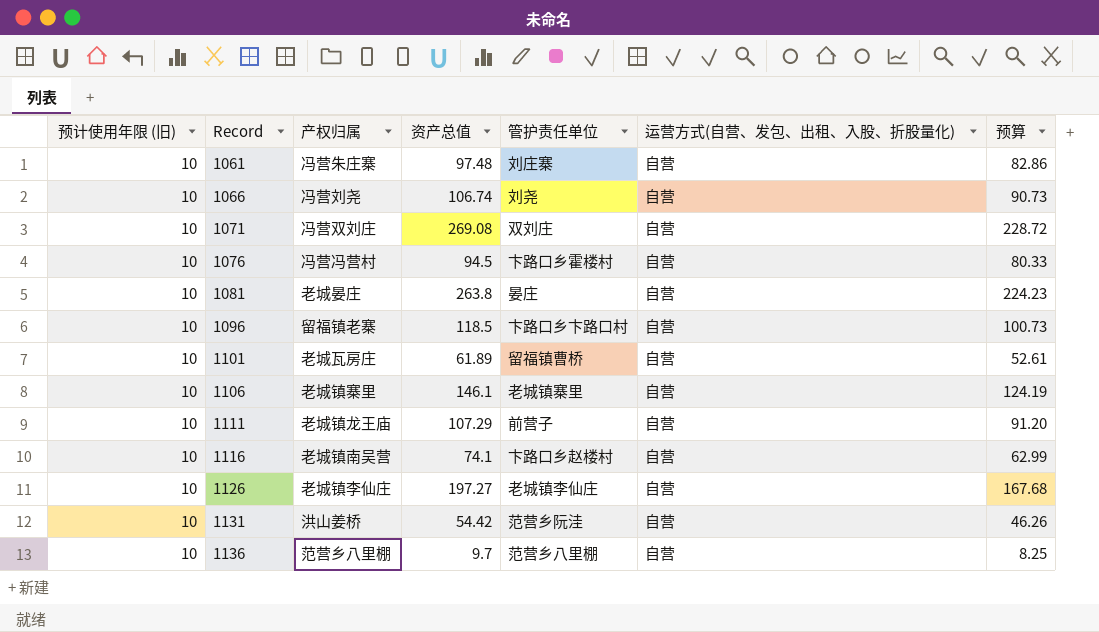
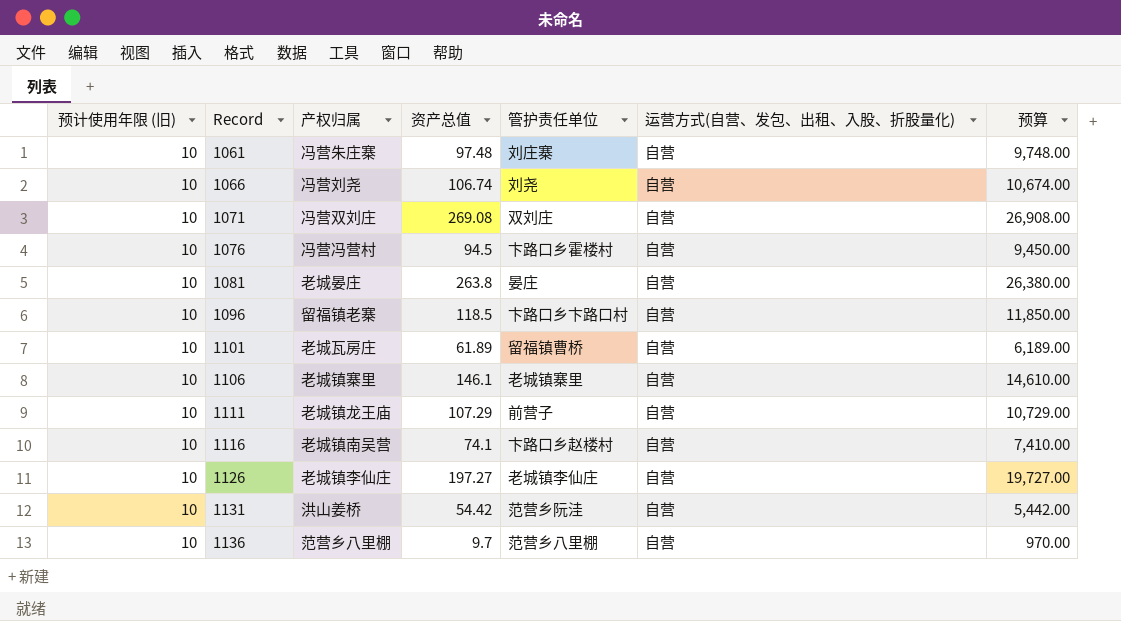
column 预算 | formula: [资产总值] * 0.85 -> [资产总值] * 100

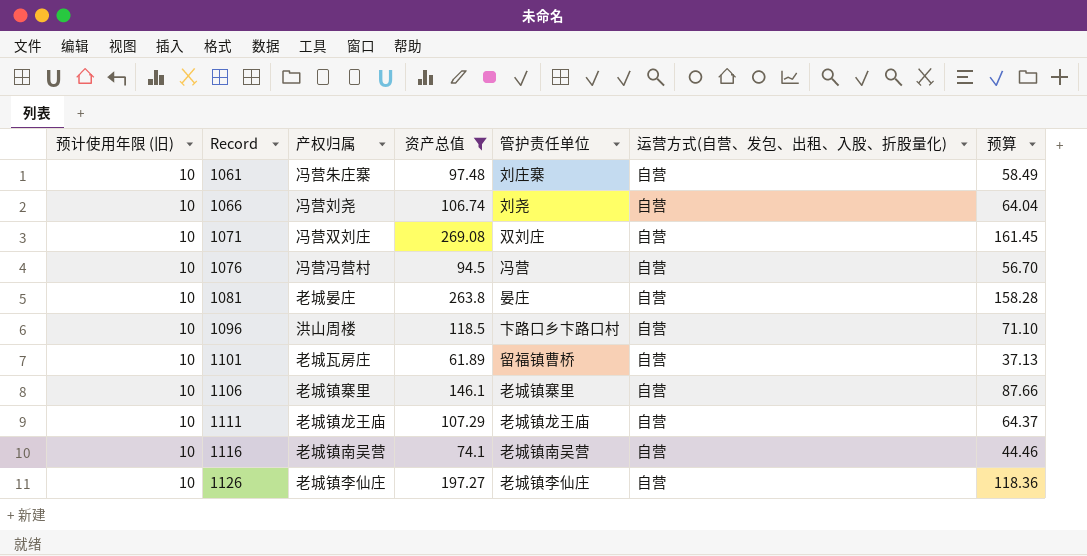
filter: none -> 资产总值 >= 61.89
column 预算 | formula: [资产总值] * 100 -> [资产总值] * 0.6
1076 | 管护责任单位: 卞路口乡霍楼村 -> 冯营
1096 | 产权归属: 留福镇老寨 -> 洪山周楼
1111 | 管护责任单位: 前营子 -> 老城镇龙王庙
1116 | 管护责任单位: 卞路口乡赵楼村 -> 老城镇南吴营

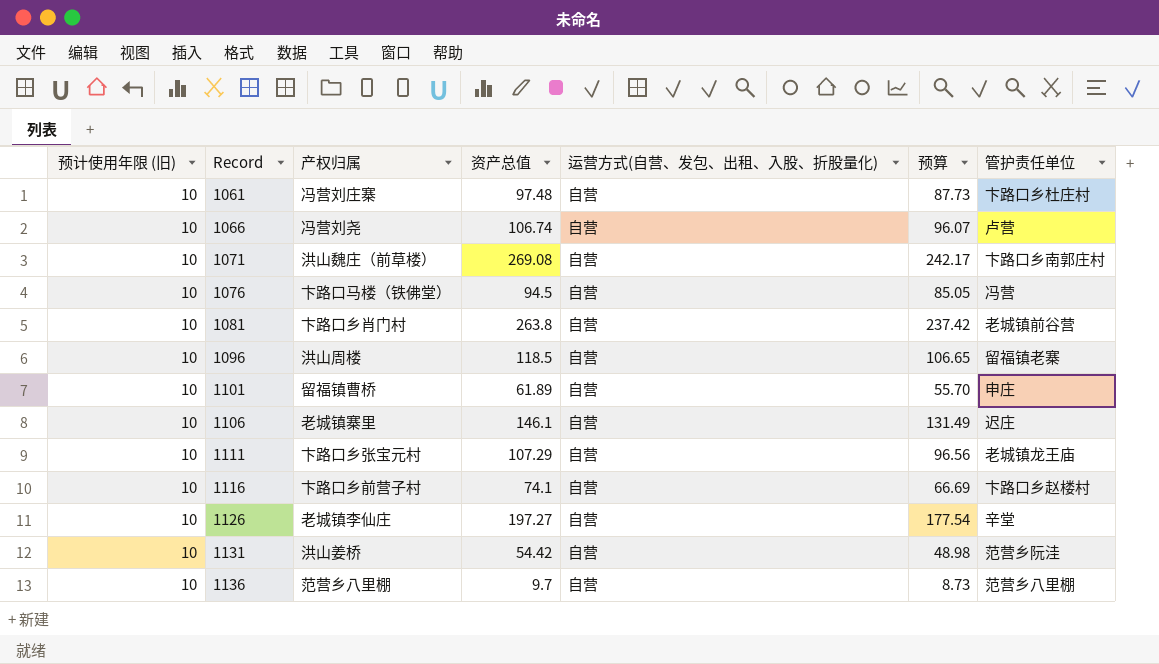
filter: 资产总值 >= 61.89 -> none
column 预算 | formula: [资产总值] * 0.6 -> [资产总值] * 0.9
column 管护责任单位 | position: 5 -> 7
1061 | 产权归属: 冯营朱庄寨 -> 冯营刘庄寨
1061 | 管护责任单位: 刘庄寨 -> 卞路口乡杜庄村
1066 | 管护责任单位: 刘尧 -> 卢营
1071 | 产权归属: 冯营双刘庄 -> 洪山魏庄（前草楼）
1071 | 管护责任单位: 双刘庄 -> 卞路口乡南郭庄村
1076 | 产权归属: 冯营冯营村 -> 卞路口马楼（铁佛堂）
1081 | 产权归属: 老城晏庄 -> 卞路口乡肖门村
1081 | 管护责任单位: 晏庄 -> 老城镇前谷营
1096 | 管护责任单位: 卞路口乡卞路口村 -> 留福镇老寨
1101 | 产权归属: 老城瓦房庄 -> 留福镇曹桥
1101 | 管护责任单位: 留福镇曹桥 -> 申庄
1106 | 管护责任单位: 老城镇寨里 -> 迟庄
1111 | 产权归属: 老城镇龙王庙 -> 卞路口乡张宝元村
1116 | 产权归属: 老城镇南吴营 -> 卞路口乡前营子村
1116 | 管护责任单位: 老城镇南吴营 -> 卞路口乡赵楼村
1126 | 管护责任单位: 老城镇李仙庄 -> 辛堂

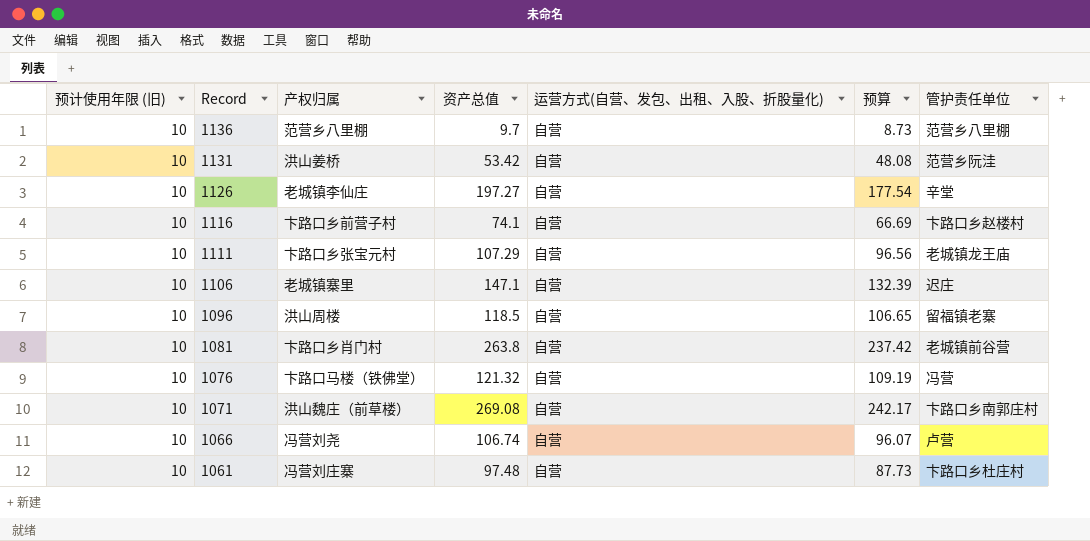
row order: Record ascending -> Record descending
row 1101: 10 | 留福镇曹桥 | 61.89 | 自营 | 55.70 | 申庄 -> none
1131 | 资产总值: 54.42 -> 53.42
1131 | 预算: 48.98 -> 48.08
1106 | 资产总值: 146.1 -> 147.1
1106 | 预算: 131.49 -> 132.39
1076 | 资产总值: 94.5 -> 121.32
1076 | 预算: 85.05 -> 109.19

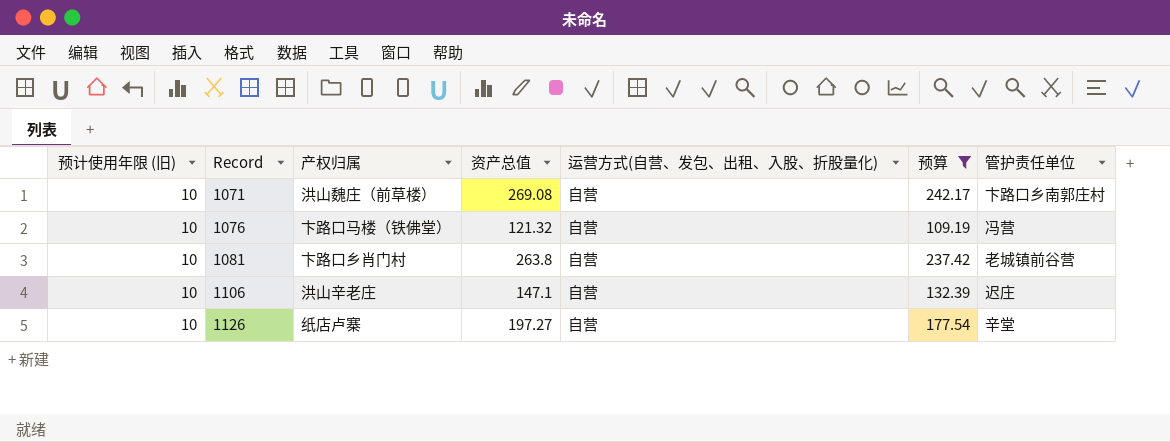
filter: none -> 预算 >= 109.19
row order: Record descending -> Record ascending
1106 | 产权归属: 老城镇寨里 -> 洪山辛老庄
1126 | 产权归属: 老城镇李仙庄 -> 纸店卢寨

